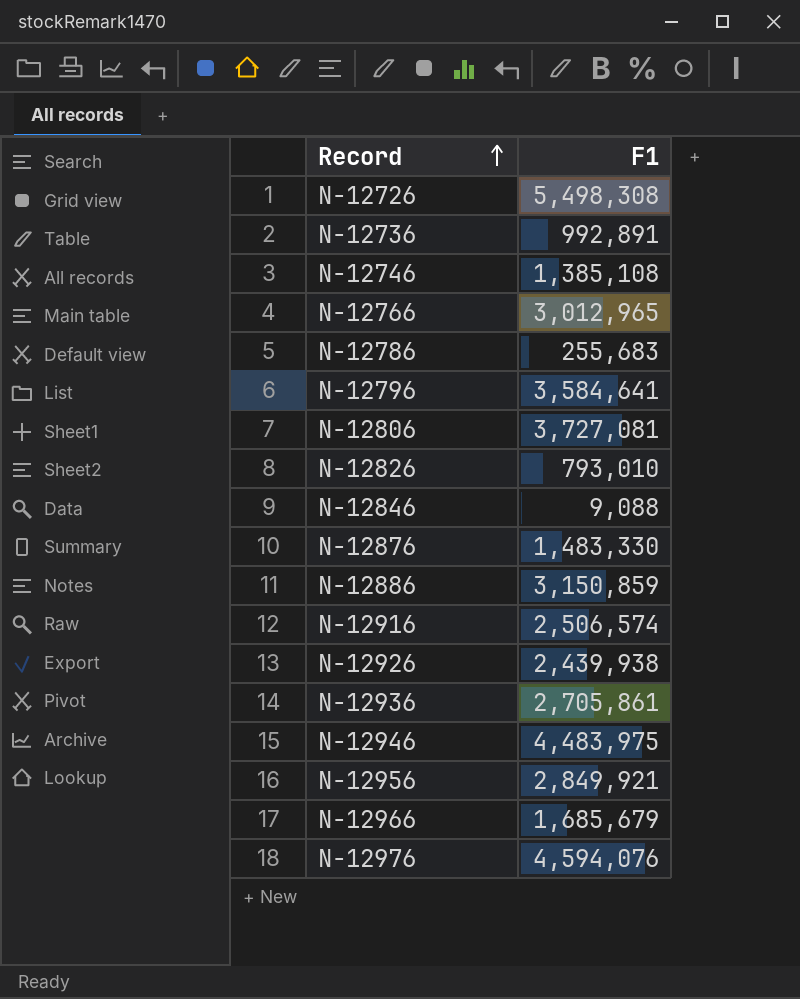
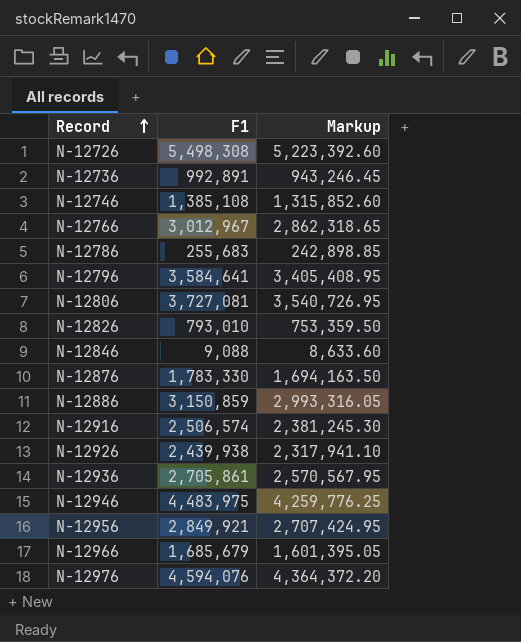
column Markup | formula: none -> [F1] * 0.95
N-12766 | F1: 3,012,965 -> 3,012,967
N-12876 | F1: 1,483,330 -> 1,783,330

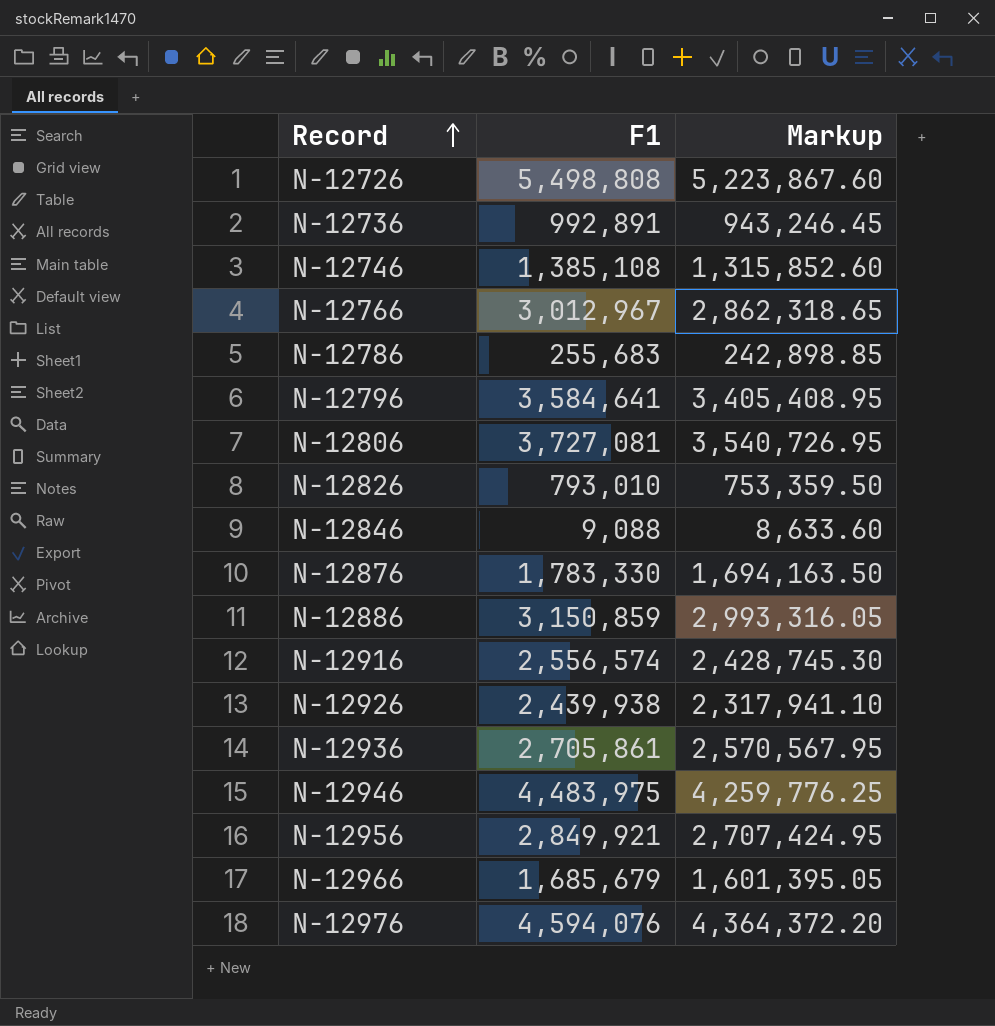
N-12726 | F1: 5,498,308 -> 5,498,808
N-12726 | Markup: 5,223,392.60 -> 5,223,867.60
N-12916 | F1: 2,506,574 -> 2,556,574
N-12916 | Markup: 2,381,245.30 -> 2,428,745.30

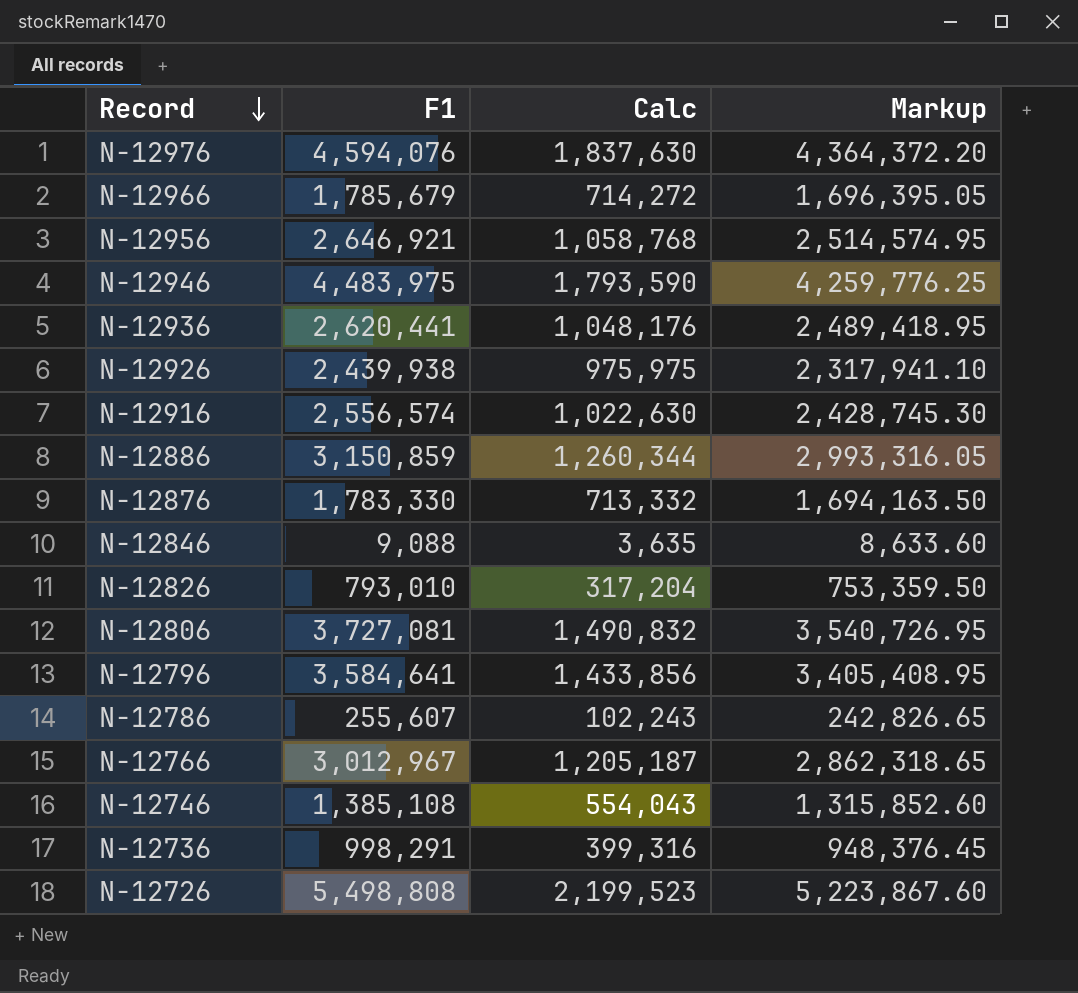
row order: Record ascending -> Record descending
column Calc | formula: none -> [F1] * 0.4
N-12966 | F1: 1,685,679 -> 1,785,679
N-12966 | Markup: 1,601,395.05 -> 1,696,395.05
N-12956 | F1: 2,849,921 -> 2,646,921
N-12956 | Markup: 2,707,424.95 -> 2,514,574.95
N-12936 | F1: 2,705,861 -> 2,620,441
N-12936 | Markup: 2,570,567.95 -> 2,489,418.95
N-12786 | F1: 255,683 -> 255,607
N-12786 | Markup: 242,898.85 -> 242,826.65
N-12736 | F1: 992,891 -> 998,291
N-12736 | Markup: 943,246.45 -> 948,376.45

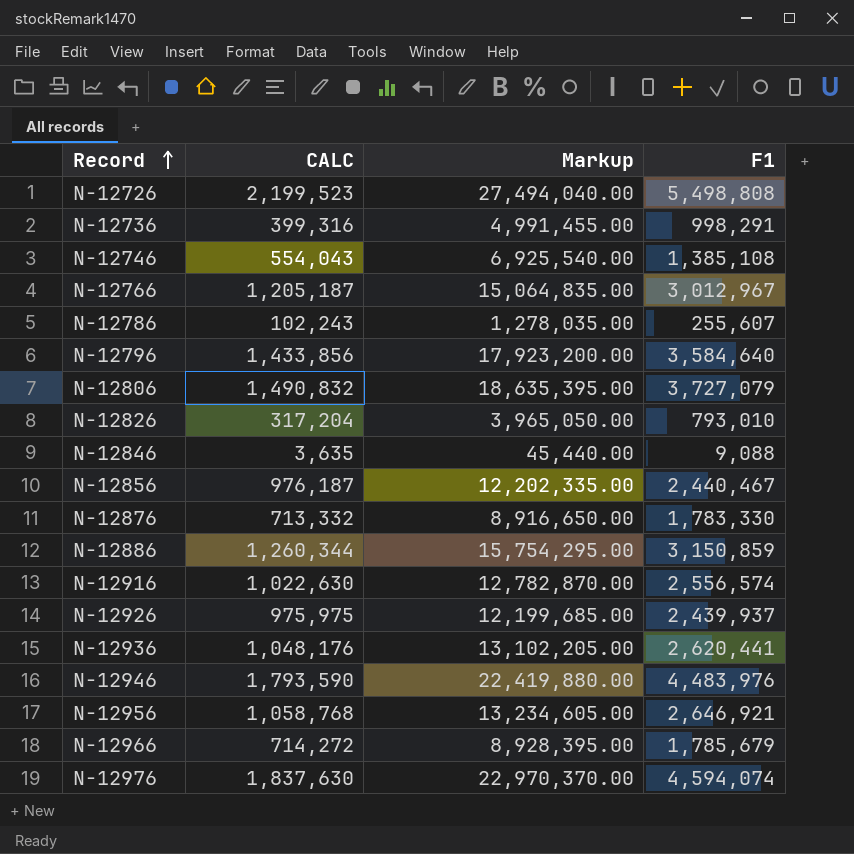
row order: Record descending -> Record ascending
column name: Calc -> CALC
column Markup | formula: [F1] * 0.95 -> [F1] * 5
column F1 | position: 2 -> 4
N-12796 | F1: 3,584,641 -> 3,584,640
N-12806 | F1: 3,727,081 -> 3,727,079
row N-12856: none -> 976,187 | 12,202,335.00 | 2,440,467
N-12926 | F1: 2,439,938 -> 2,439,937
N-12946 | F1: 4,483,975 -> 4,483,976
N-12976 | F1: 4,594,076 -> 4,594,074

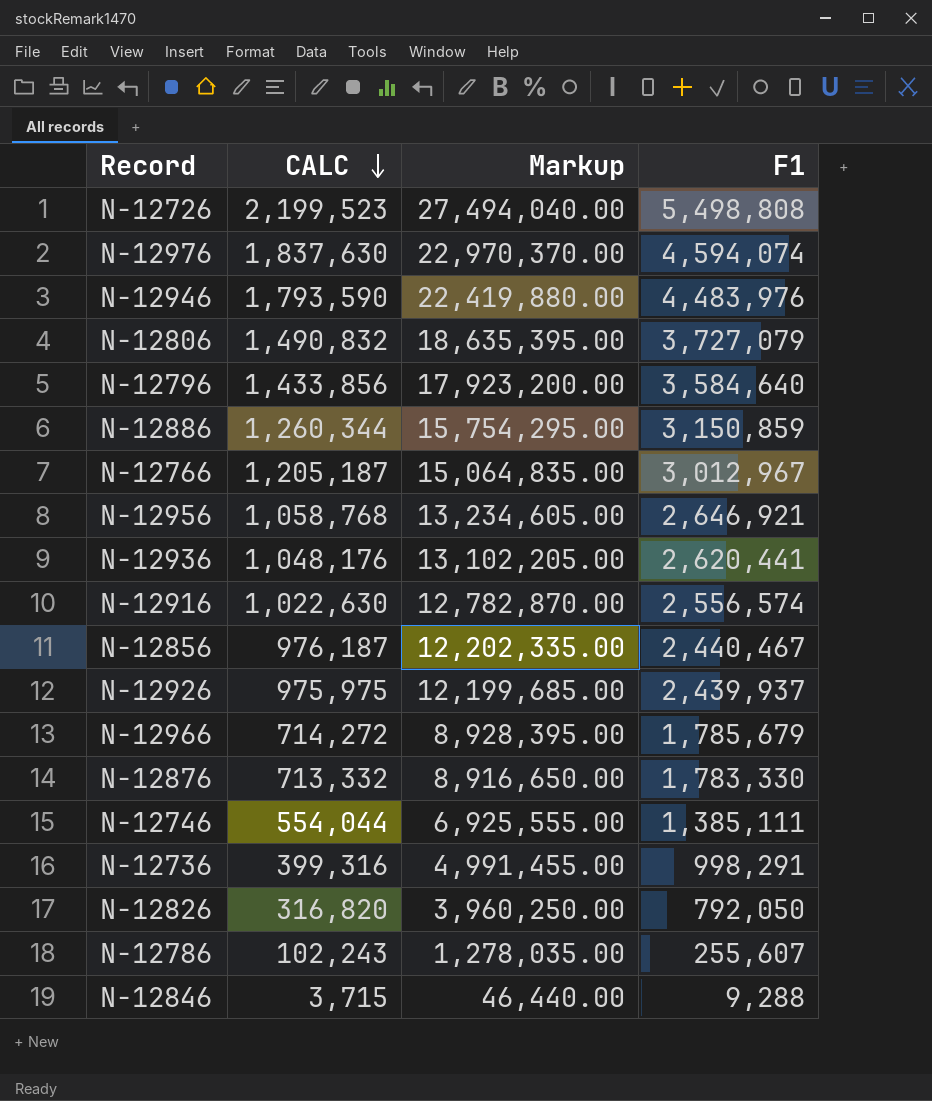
row order: Record ascending -> CALC descending
N-12746 | CALC: 554,043 -> 554,044
N-12746 | Markup: 6,925,540.00 -> 6,925,555.00
N-12746 | F1: 1,385,108 -> 1,385,111
N-12826 | CALC: 317,204 -> 316,820
N-12826 | Markup: 3,965,050.00 -> 3,960,250.00
N-12826 | F1: 793,010 -> 792,050
N-12846 | CALC: 3,635 -> 3,715
N-12846 | Markup: 45,440.00 -> 46,440.00
N-12846 | F1: 9,088 -> 9,288

